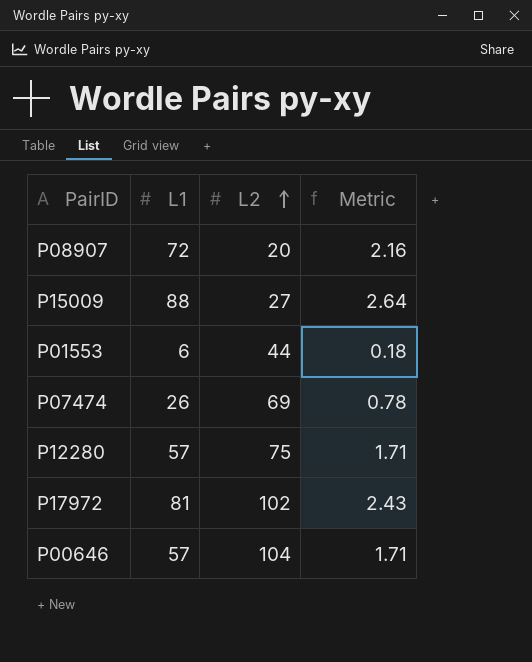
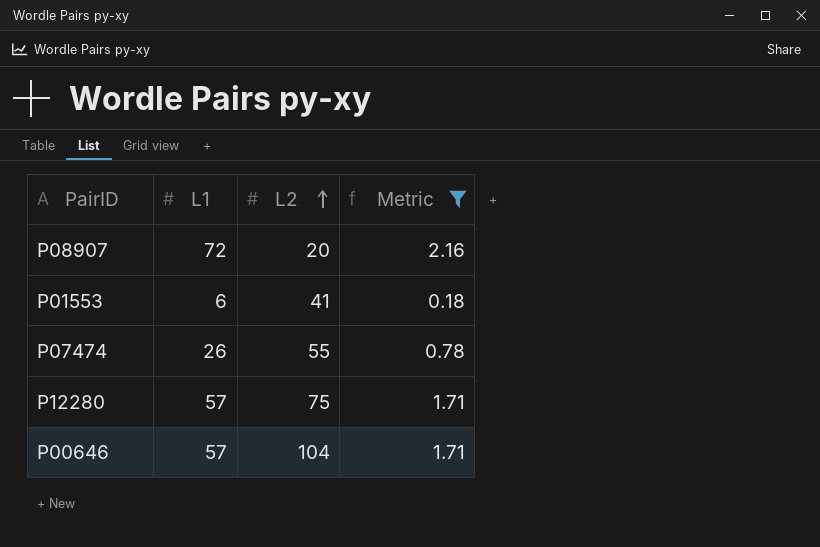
filter: none -> Metric <= 2.16
P01553 | L2: 44 -> 41
P07474 | L2: 69 -> 55

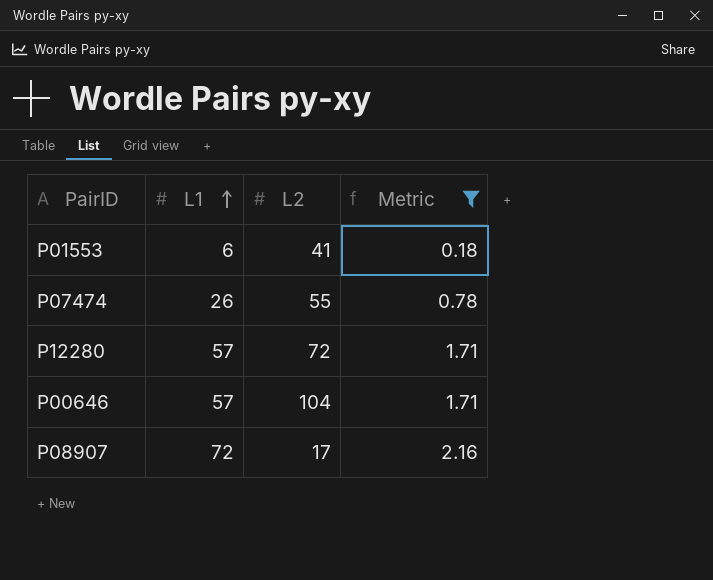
row order: L2 ascending -> L1 ascending
P12280 | L2: 75 -> 72
P08907 | L2: 20 -> 17

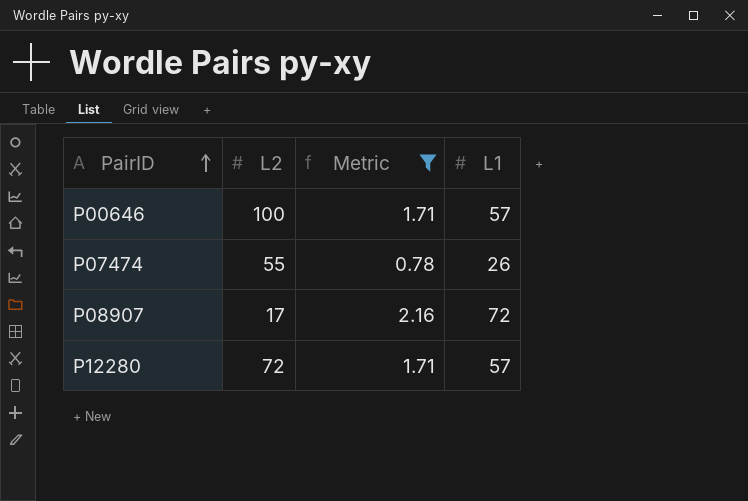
row order: L1 ascending -> PairID ascending
column L1 | position: 2 -> 4
row P01553: 6 | 41 | 0.18 -> none
P00646 | L2: 104 -> 100

